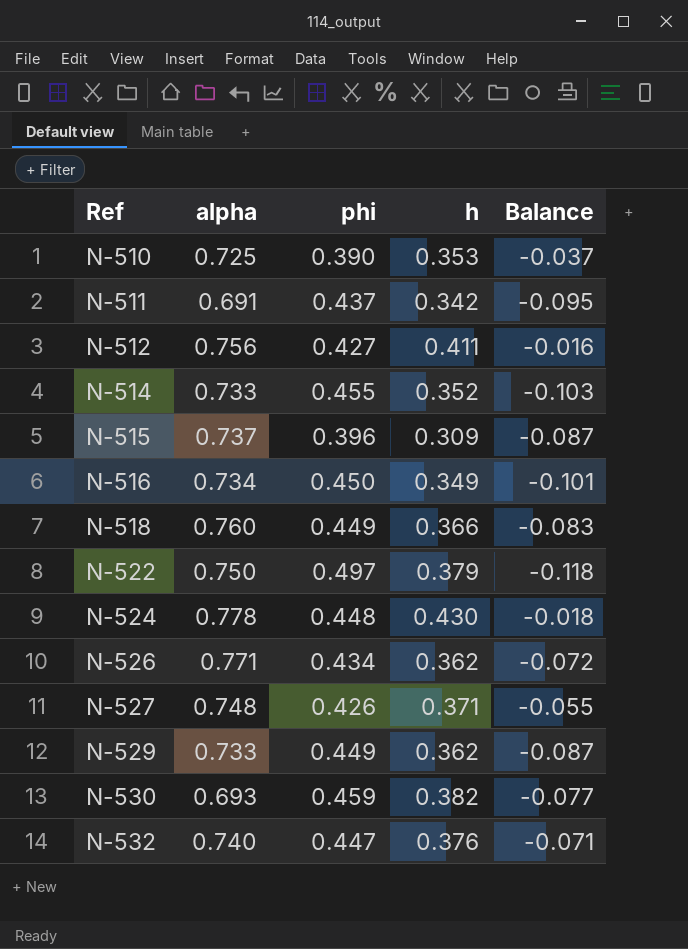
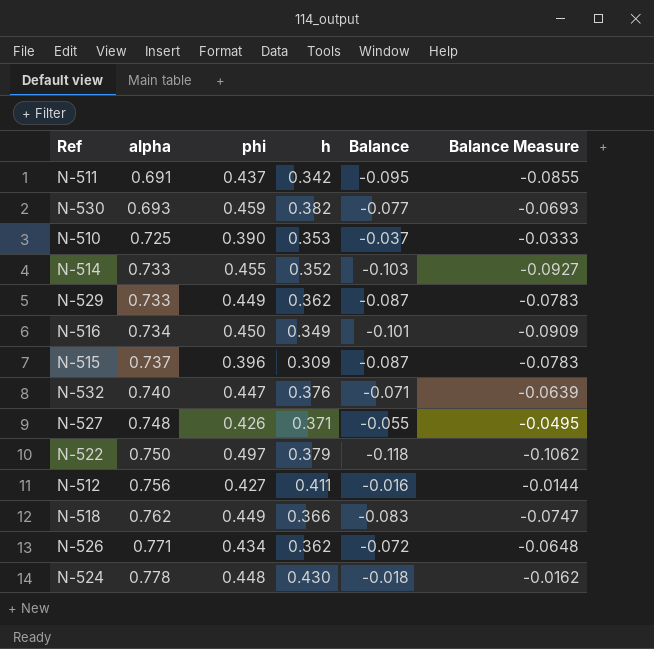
row order: Ref ascending -> alpha ascending
column Balance Measure | formula: none -> [Balance] * 0.9
N-518 | alpha: 0.760 -> 0.762

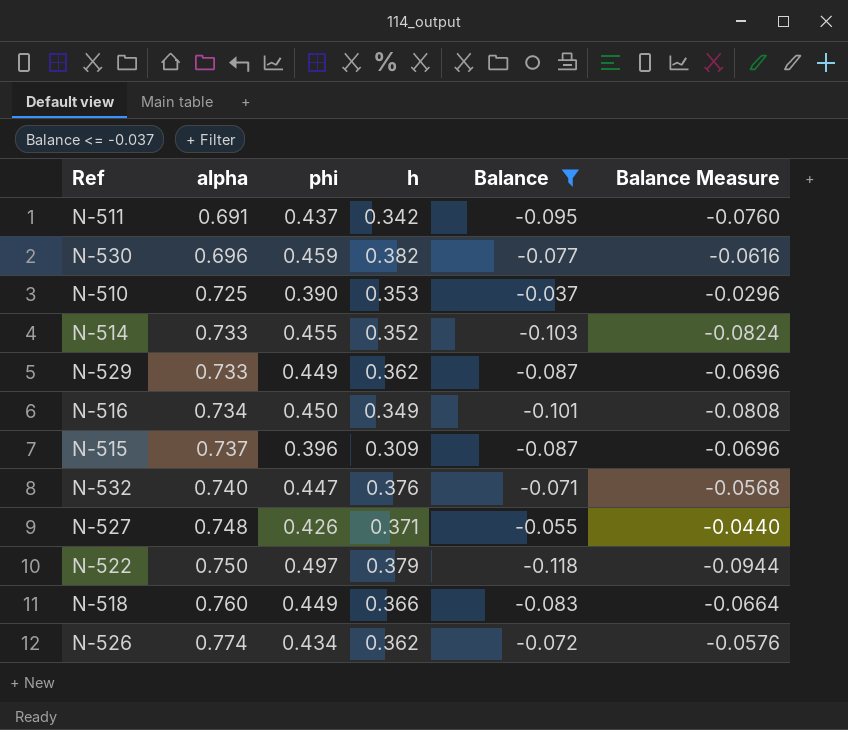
filter: none -> Balance <= -0.037
column Balance Measure | formula: [Balance] * 0.9 -> [Balance] * 0.8
N-530 | alpha: 0.693 -> 0.696
N-518 | alpha: 0.762 -> 0.760
N-526 | alpha: 0.771 -> 0.774

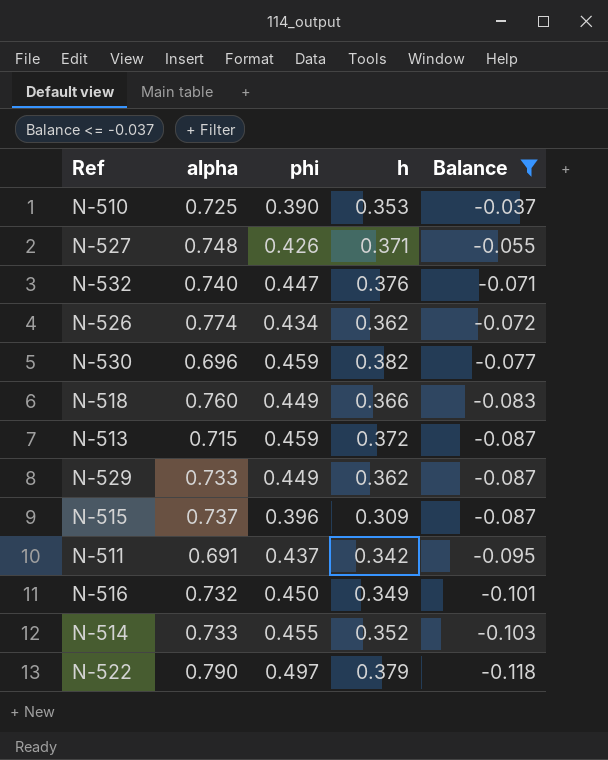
row order: alpha ascending -> Balance descending
column Balance Measure | formula: [Balance] * 0.8 -> none
row N-513: none -> 0.715 | 0.459 | 0.372 | -0.087
N-516 | alpha: 0.734 -> 0.732
N-522 | alpha: 0.750 -> 0.790

